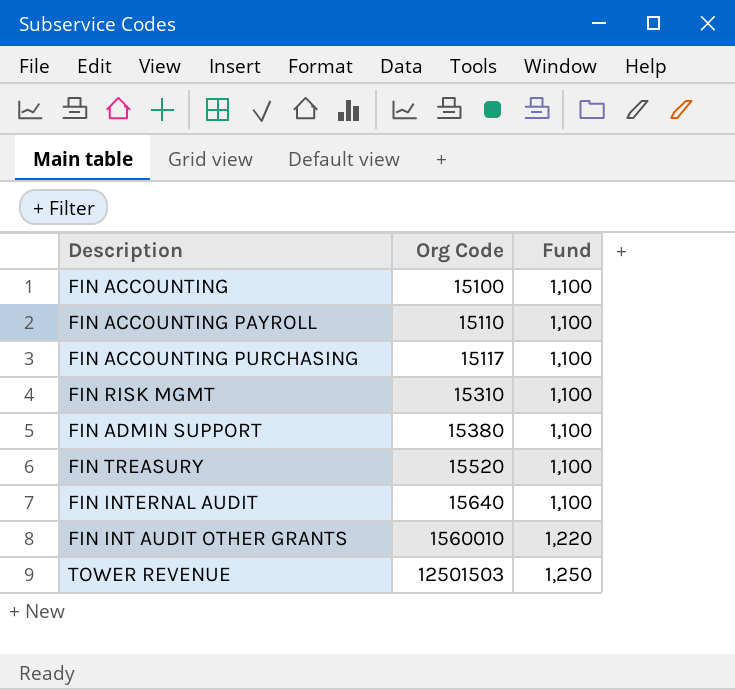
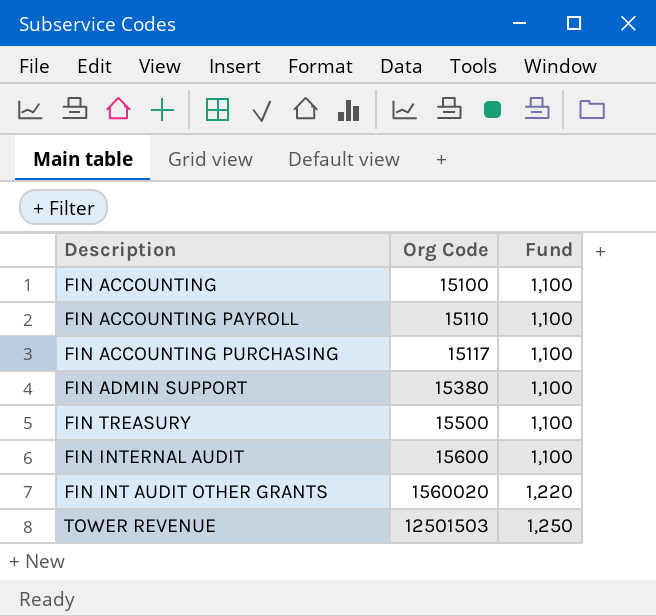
row FIN RISK MGMT: 15310 | 1,100 -> none
FIN TREASURY | Org Code: 15520 -> 15500
FIN INTERNAL AUDIT | Org Code: 15640 -> 15600
FIN INT AUDIT OTHER GRANTS | Org Code: 1560010 -> 1560020

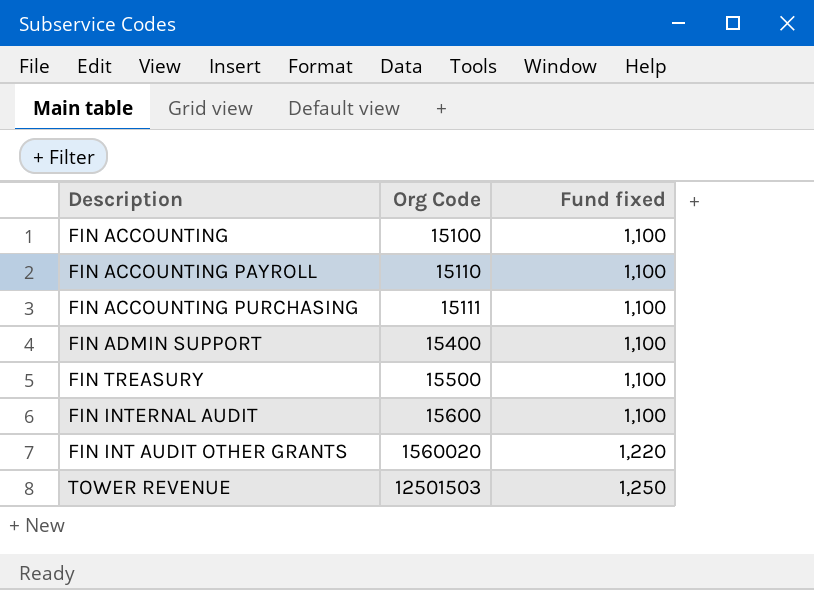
column name: Fund -> Fund fixed
FIN ACCOUNTING PURCHASING | Org Code: 15117 -> 15111
FIN ADMIN SUPPORT | Org Code: 15380 -> 15400

